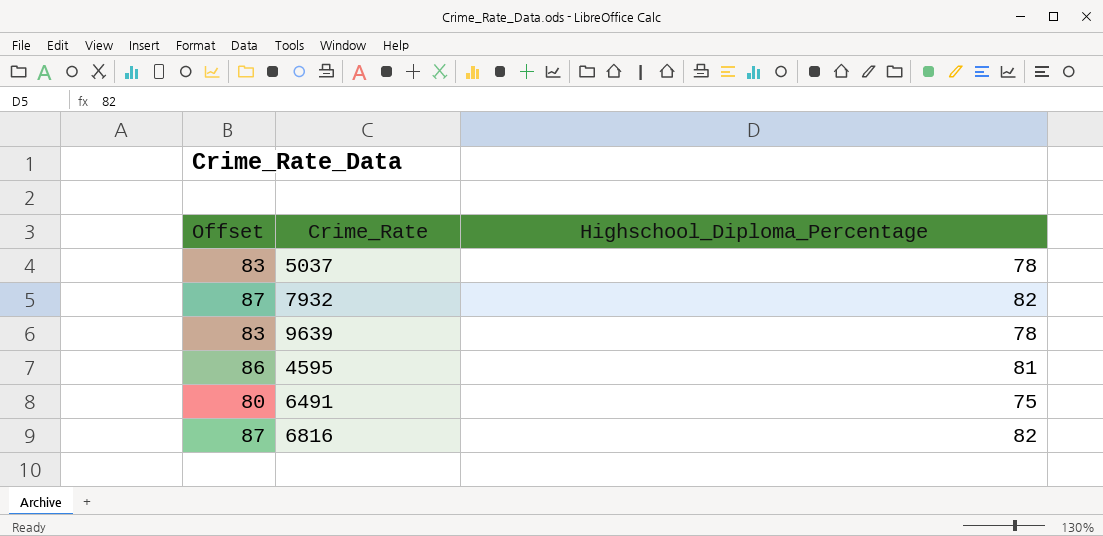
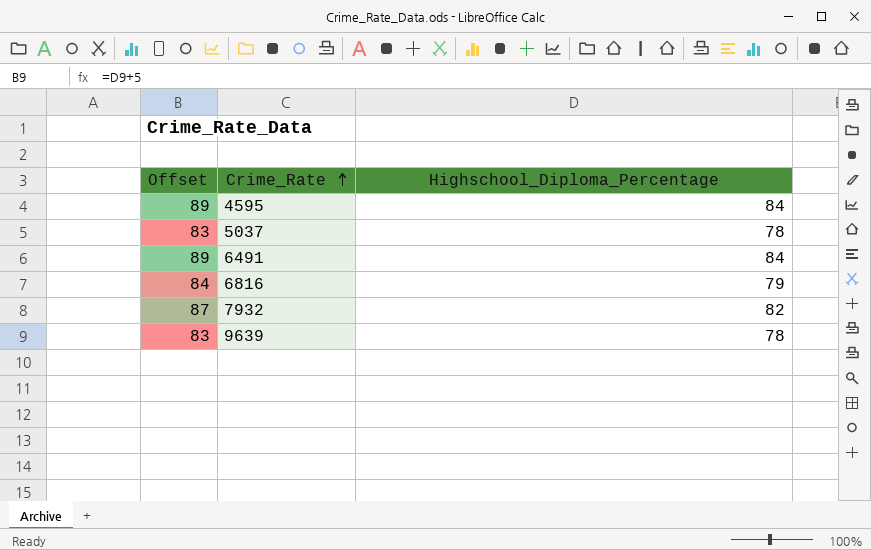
row order: none -> Crime_Rate ascending
4595 | Offset: 86 -> 89
4595 | Highschool_Diploma_Percentage: 81 -> 84
6491 | Offset: 80 -> 89
6491 | Highschool_Diploma_Percentage: 75 -> 84
6816 | Offset: 87 -> 84
6816 | Highschool_Diploma_Percentage: 82 -> 79

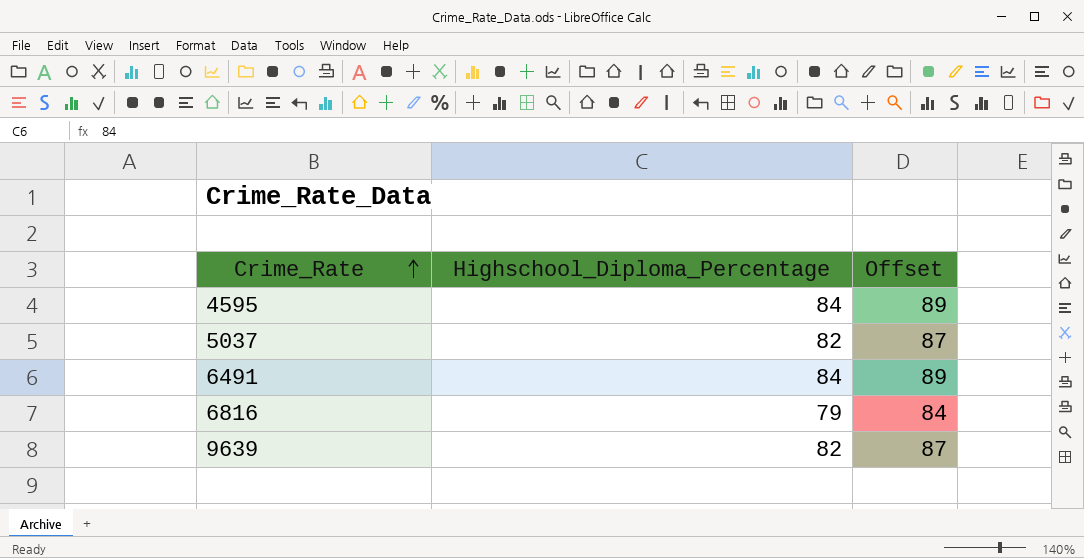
column Offset | position: 1 -> 3
row 7932: 87 | 82 -> none
5037 | Highschool_Diploma_Percentage: 78 -> 82
5037 | Offset: 83 -> 87
9639 | Highschool_Diploma_Percentage: 78 -> 82
9639 | Offset: 83 -> 87

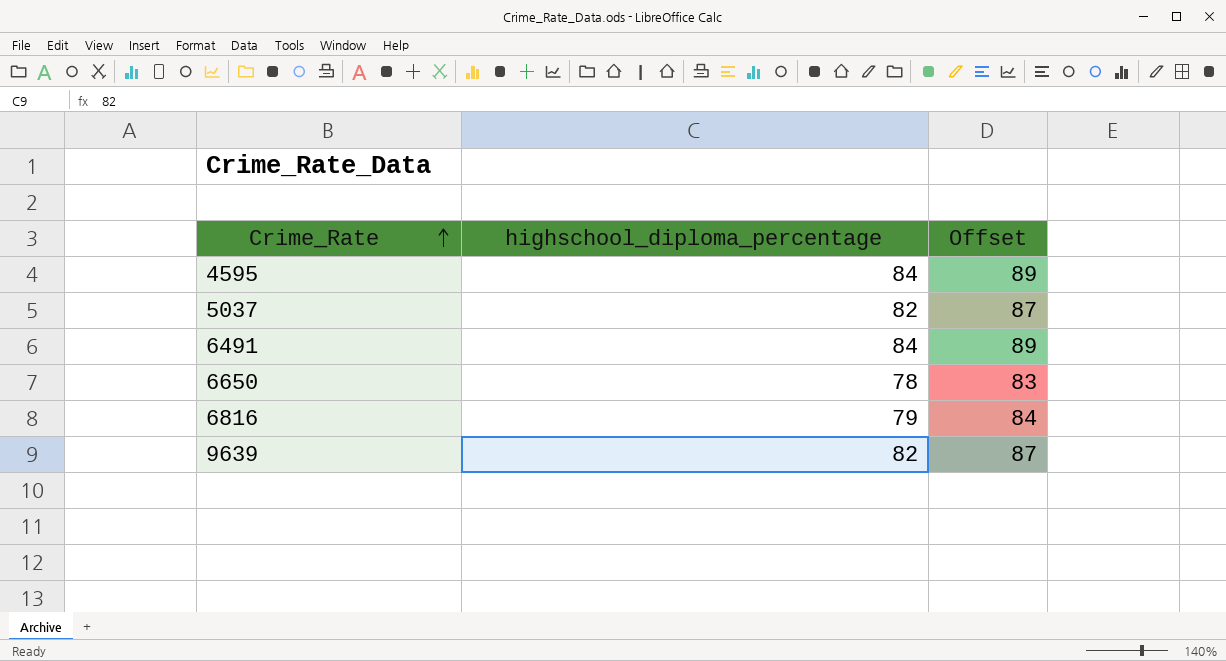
column name: Highschool_Diploma_Percentage -> highschool_diploma_percentage
row 6650: none -> 78 | 83

